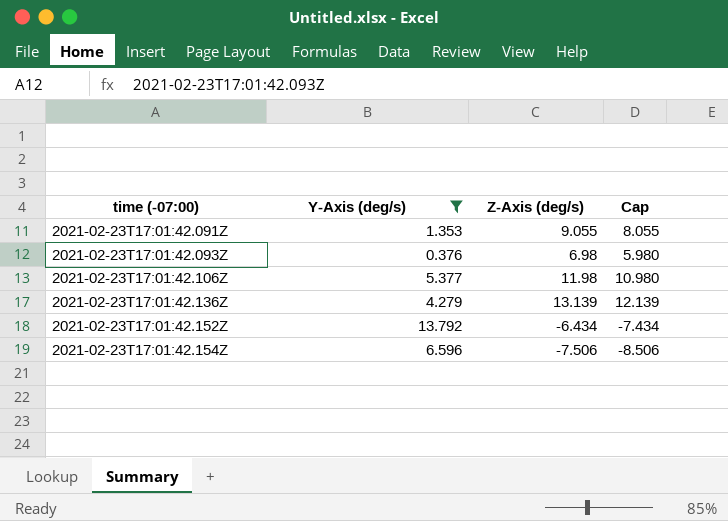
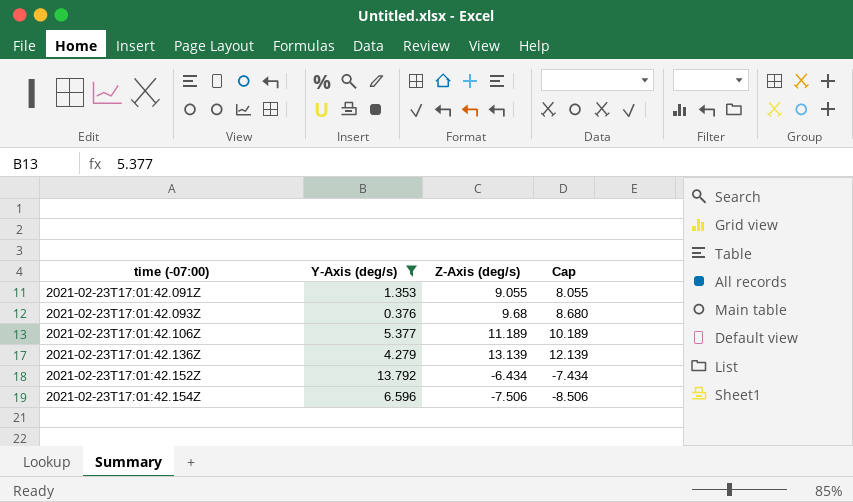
2021-02-23T17:01:42.093Z | Z-Axis (deg/s): 6.98 -> 9.68
2021-02-23T17:01:42.093Z | Cap: 5.980 -> 8.680
2021-02-23T17:01:42.106Z | Z-Axis (deg/s): 11.98 -> 11.189
2021-02-23T17:01:42.106Z | Cap: 10.980 -> 10.189

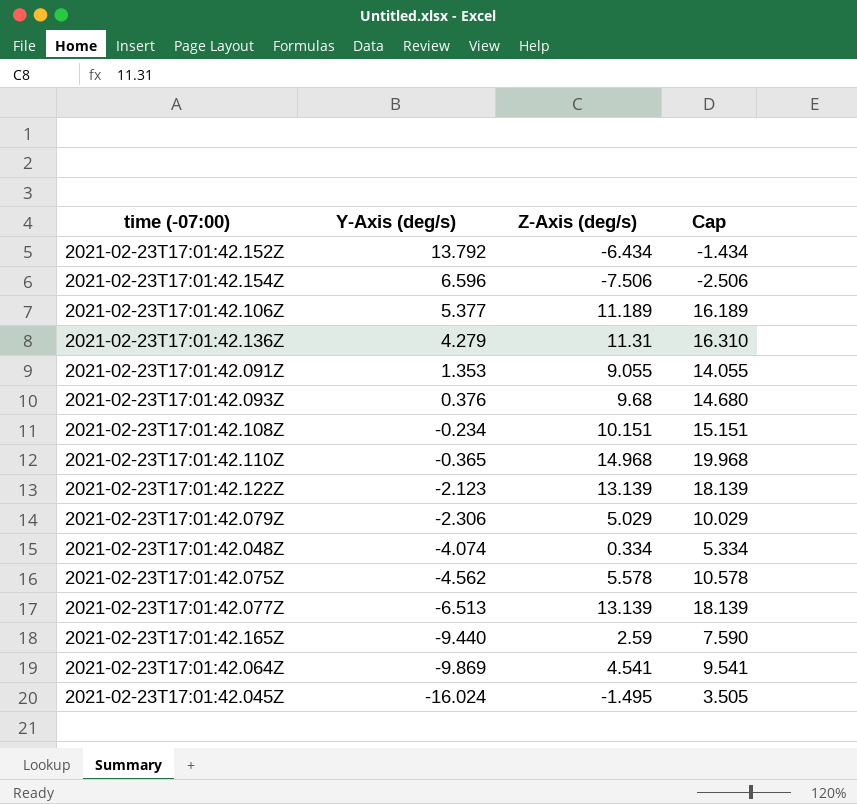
filter: Y-Axis (deg/s) >= 0.376 -> none
row order: time (-07:00) ascending -> Y-Axis (deg/s) descending
column Cap | formula: [Z-Axis (deg/s)] - 1 -> [Z-Axis (deg/s)] + 5
2021-02-23T17:01:42.136Z | Z-Axis (deg/s): 13.139 -> 11.31

